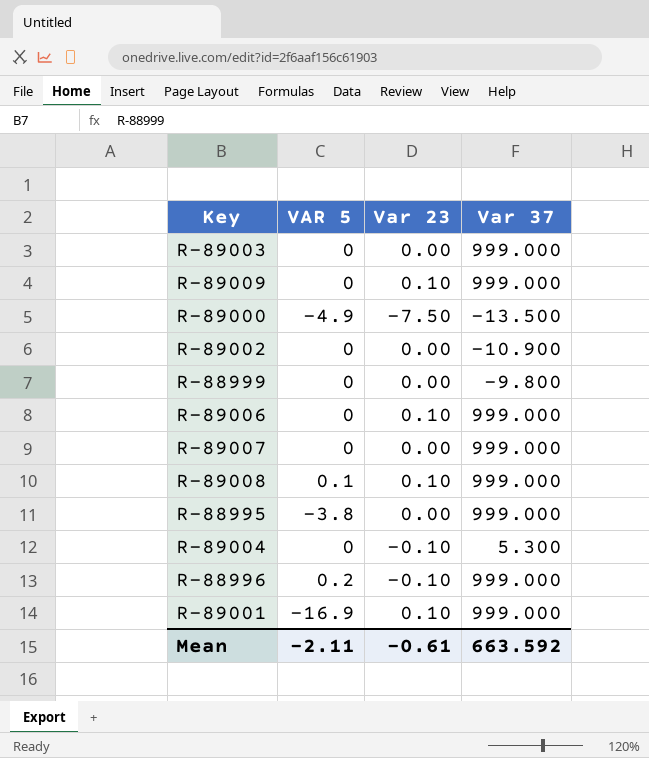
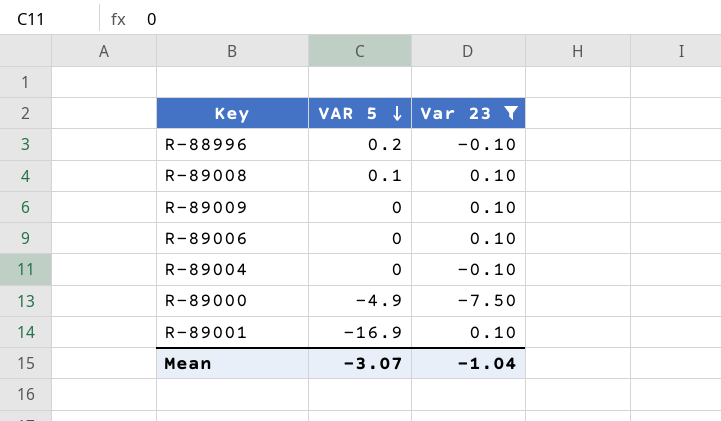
filter: none -> Var 23 != 0.00
row order: none -> VAR 5 descending
column Var 37 | position: 4 -> none
Mean | VAR 5: -2.11 -> -3.07
Mean | Var 23: -0.61 -> -1.04

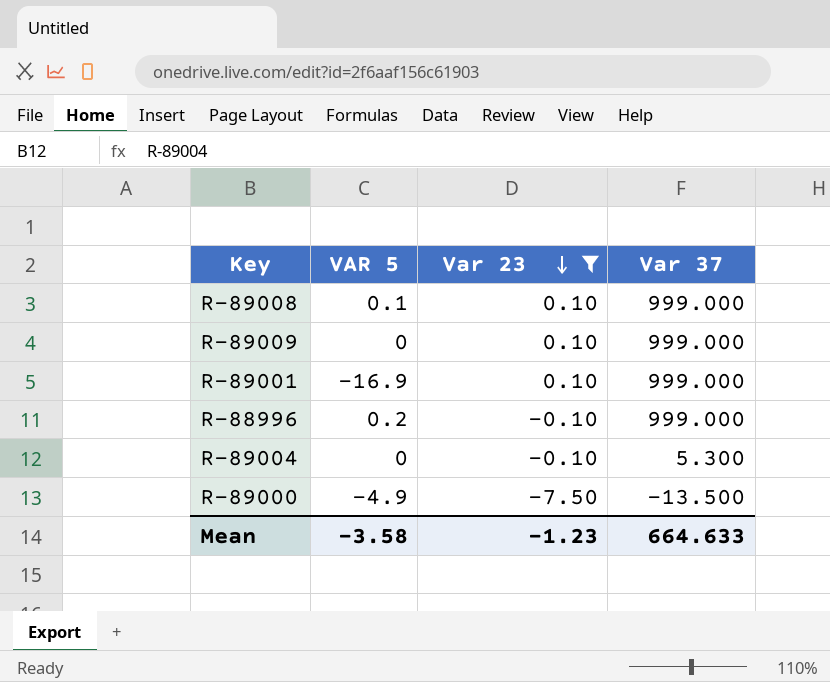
row order: VAR 5 descending -> Var 23 descending
column Var 37 | position: none -> 4
row R-89006: 0 | 0.10 -> none
Mean | VAR 5: -3.07 -> -3.58
Mean | Var 23: -1.04 -> -1.23

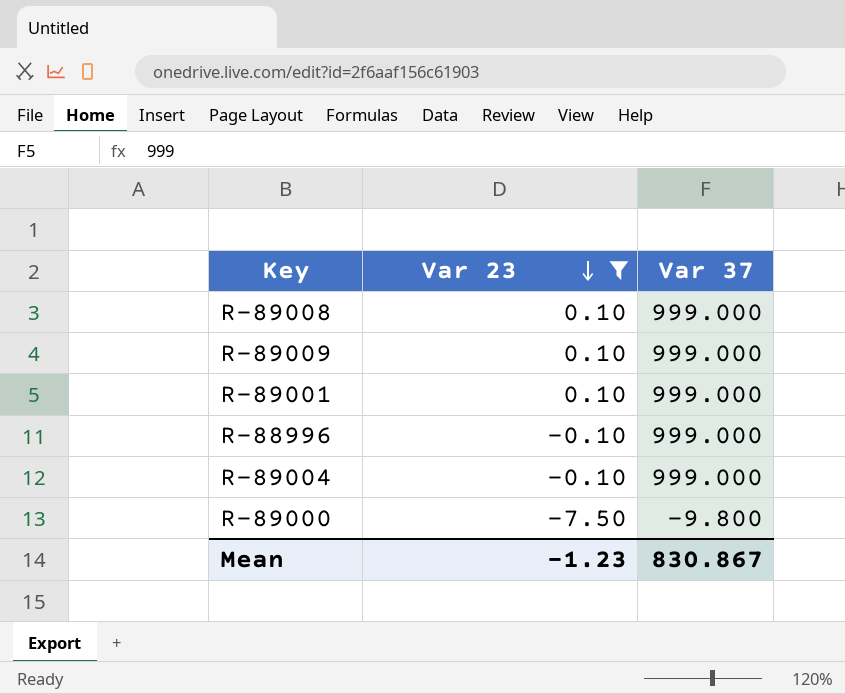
column VAR 5 | position: 2 -> none
R-89004 | Var 37: 5.300 -> 999.000
R-89000 | Var 37: -13.500 -> -9.800
Mean | Var 37: 664.633 -> 830.867

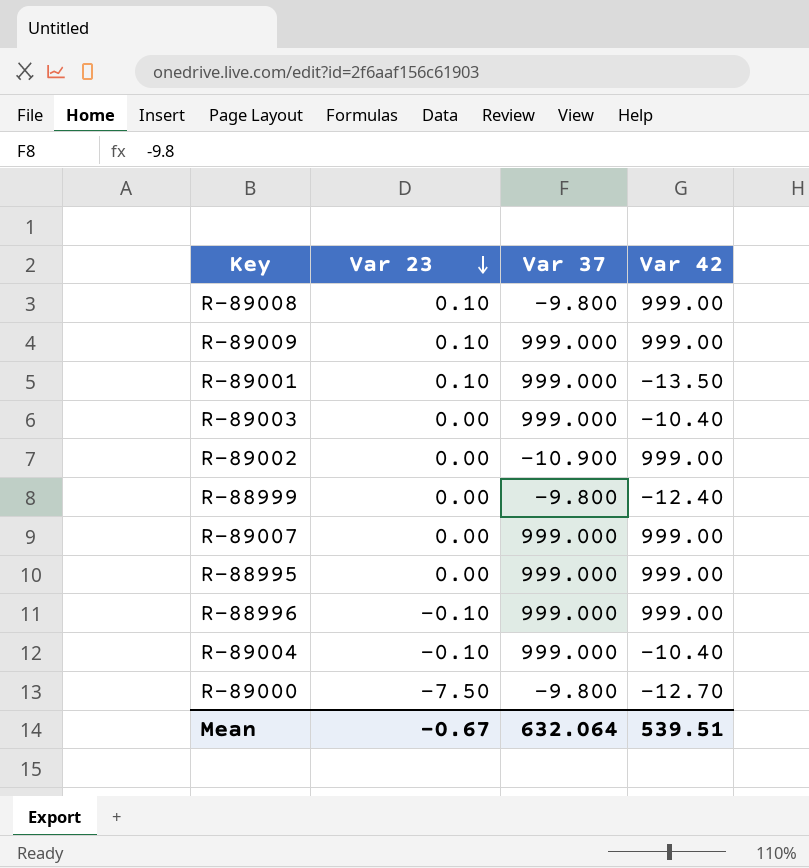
filter: Var 23 != 0.00 -> none
column Var 42 | position: none -> 4
R-89008 | Var 37: 999.000 -> -9.800
Mean | Var 23: -1.23 -> -0.67
Mean | Var 37: 830.867 -> 632.064

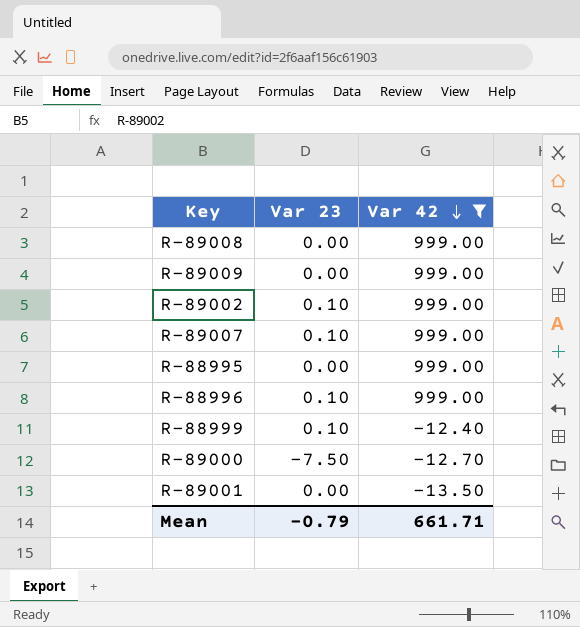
filter: none -> Var 42 != -10.40
row order: Var 23 descending -> Var 42 descending
column Var 37 | position: 3 -> none
R-89008 | Var 23: 0.10 -> 0.00
R-89009 | Var 23: 0.10 -> 0.00
R-89002 | Var 23: 0.00 -> 0.10
R-89007 | Var 23: 0.00 -> 0.10
R-88996 | Var 23: -0.10 -> 0.10
R-88999 | Var 23: 0.00 -> 0.10
R-89001 | Var 23: 0.10 -> 0.00
Mean | Var 23: -0.67 -> -0.79
Mean | Var 42: 539.51 -> 661.71

